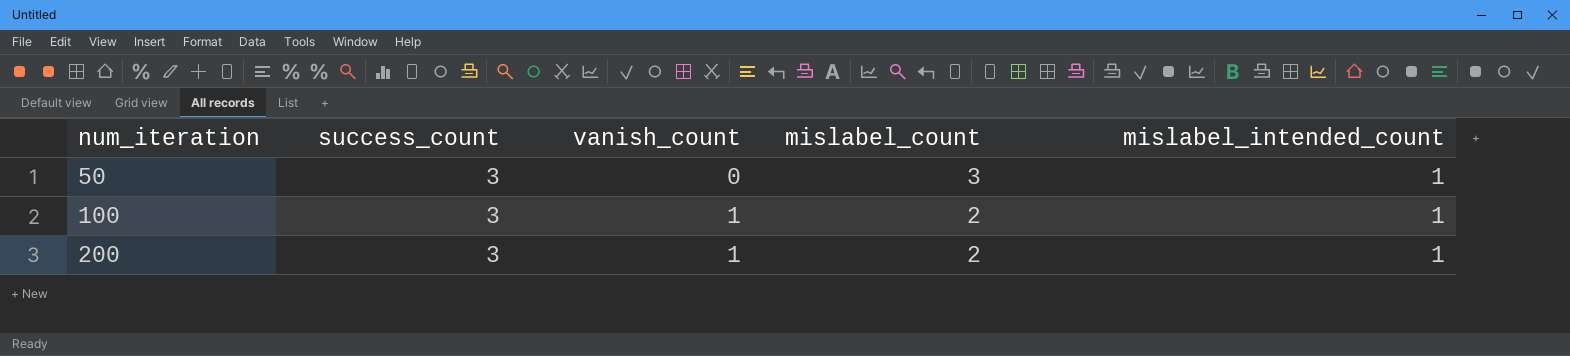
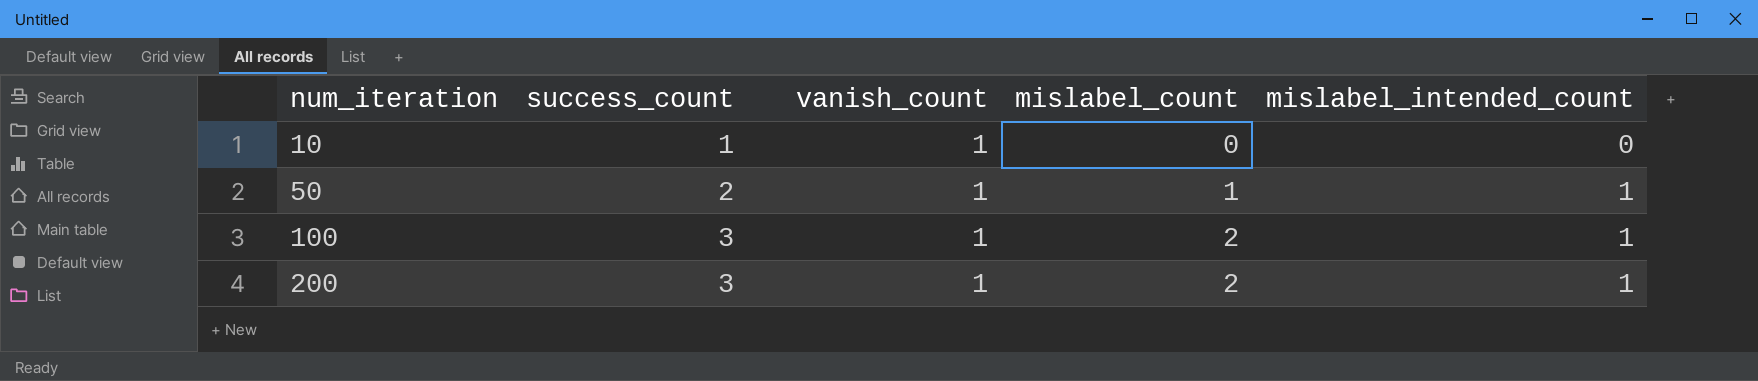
row 10: none -> 1 | 1 | 0 | 0
50 | success_count: 3 -> 2
50 | vanish_count: 0 -> 1
50 | mislabel_count: 3 -> 1

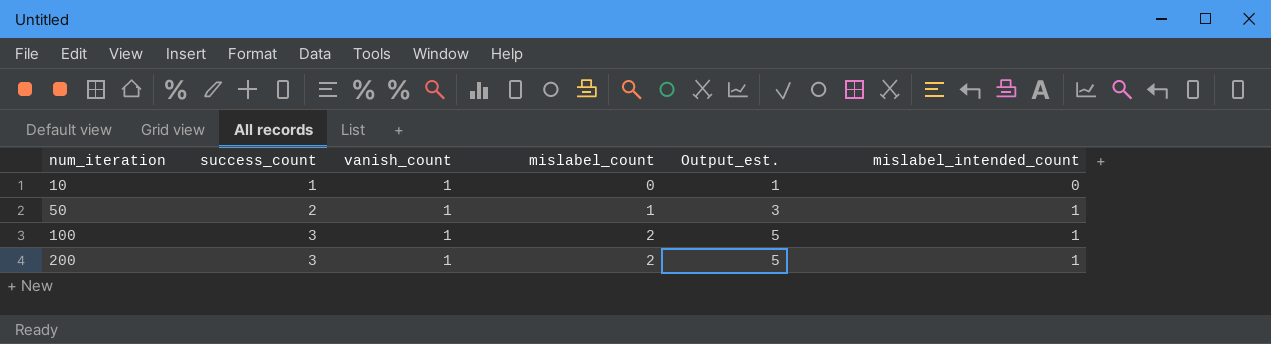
column Output_est. | formula: none -> [success_count] + [mislabel_count]

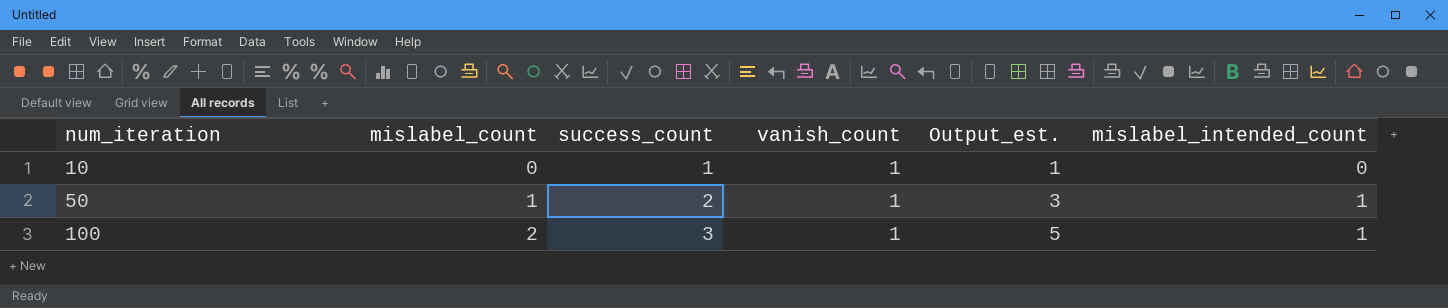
column mislabel_count | position: 4 -> 2
row 200: 3 | 1 | 2 | 5 | 1 -> none

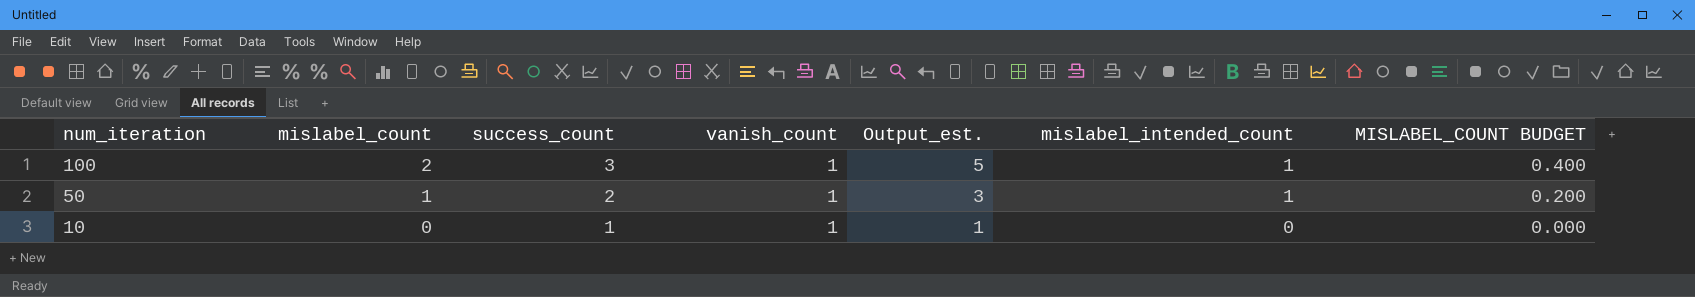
row order: num_iteration ascending -> num_iteration descending
column MISLABEL_COUNT BUDGET | formula: none -> [mislabel_count] * 0.2

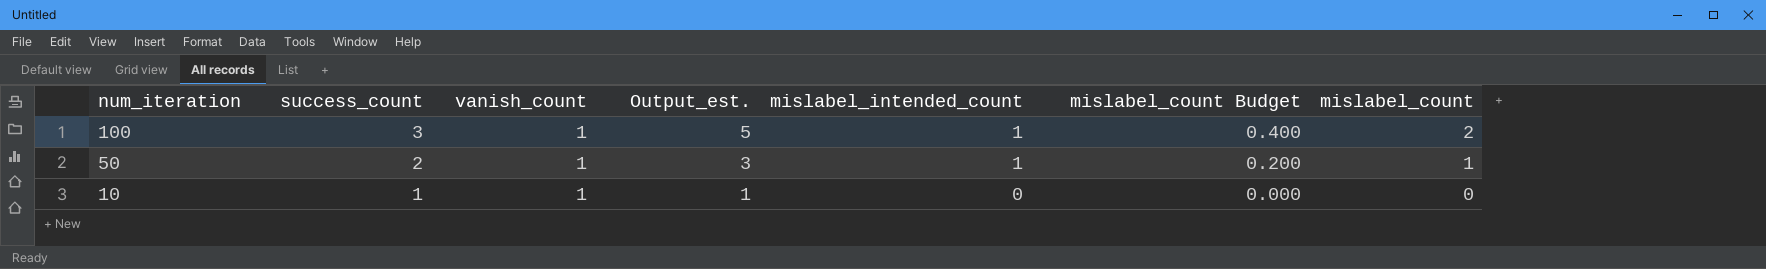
column name: MISLABEL_COUNT BUDGET -> mislabel_count Budget
column mislabel_count | position: 2 -> 7

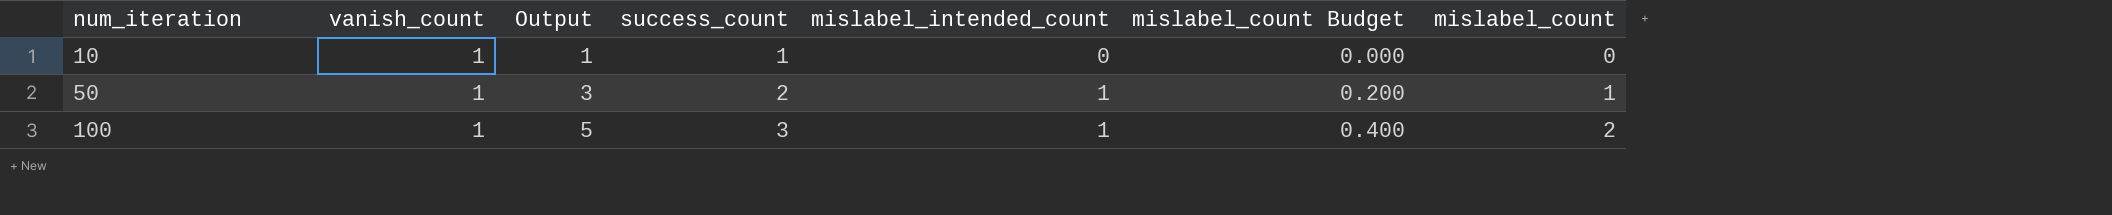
row order: num_iteration descending -> num_iteration ascending
column name: Output_est. -> Output
column success_count | position: 2 -> 4

